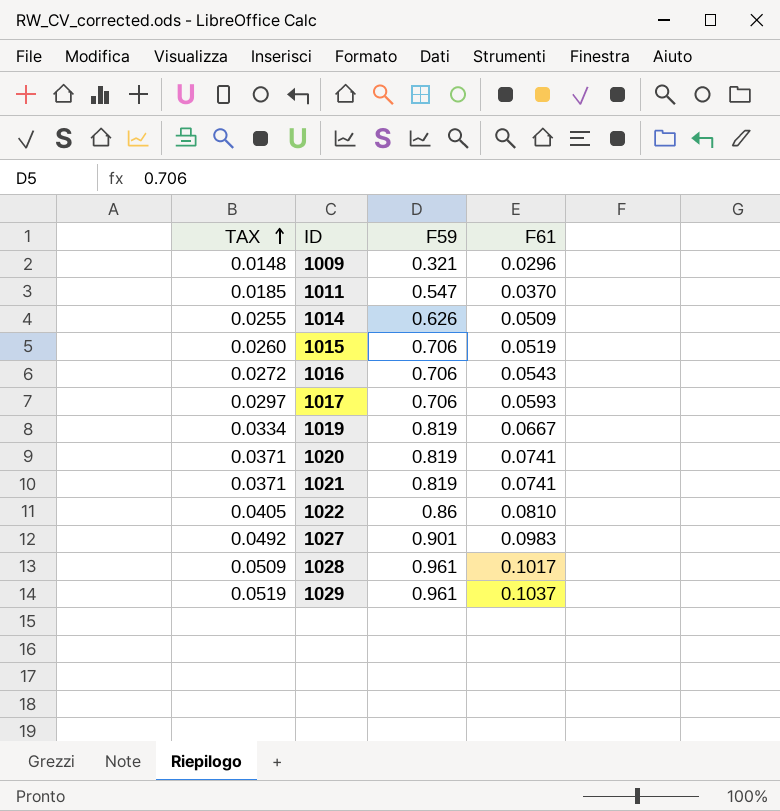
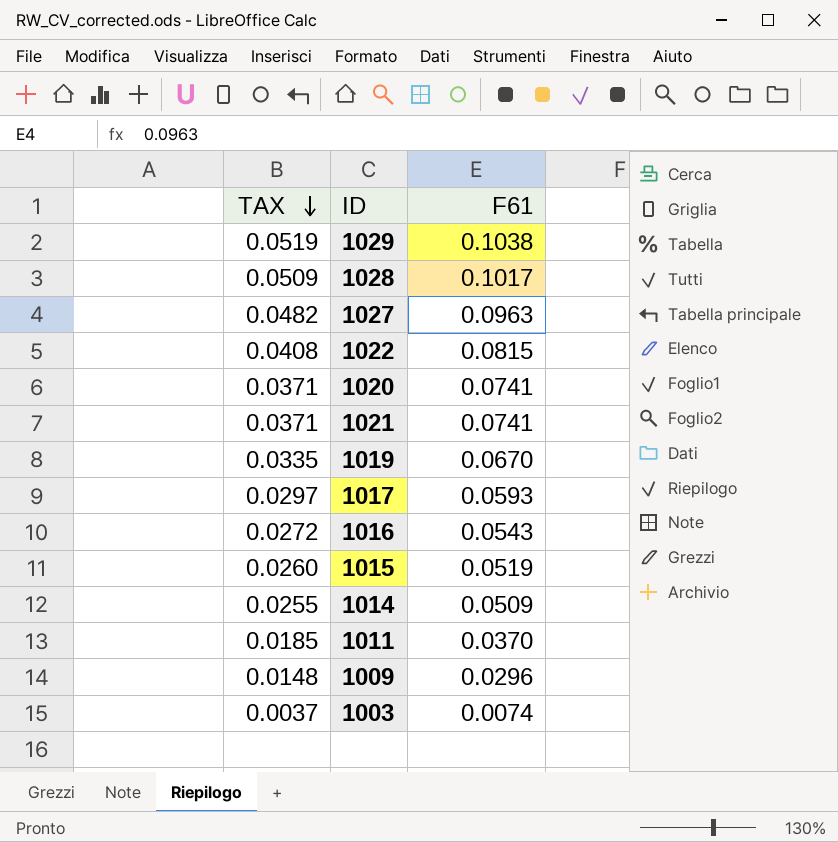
row order: TAX ascending -> TAX descending
column F59 | position: 3 -> none
1029 | F61: 0.1037 -> 0.1038
1027 | TAX: 0.0492 -> 0.0482
1027 | F61: 0.0983 -> 0.0963
1022 | TAX: 0.0405 -> 0.0408
1022 | F61: 0.0810 -> 0.0815
1019 | TAX: 0.0334 -> 0.0335
1019 | F61: 0.0667 -> 0.0670
row 1003: none -> 0.0037 | 0.0074

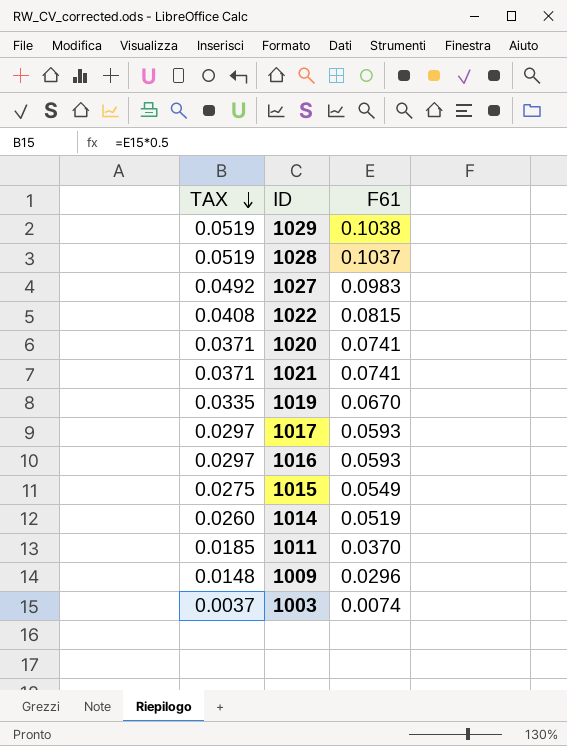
1028 | TAX: 0.0509 -> 0.0519
1028 | F61: 0.1017 -> 0.1037
1027 | TAX: 0.0482 -> 0.0492
1027 | F61: 0.0963 -> 0.0983
1016 | TAX: 0.0272 -> 0.0297
1016 | F61: 0.0543 -> 0.0593
1015 | TAX: 0.0260 -> 0.0275
1015 | F61: 0.0519 -> 0.0549
1014 | TAX: 0.0255 -> 0.0260
1014 | F61: 0.0509 -> 0.0519

